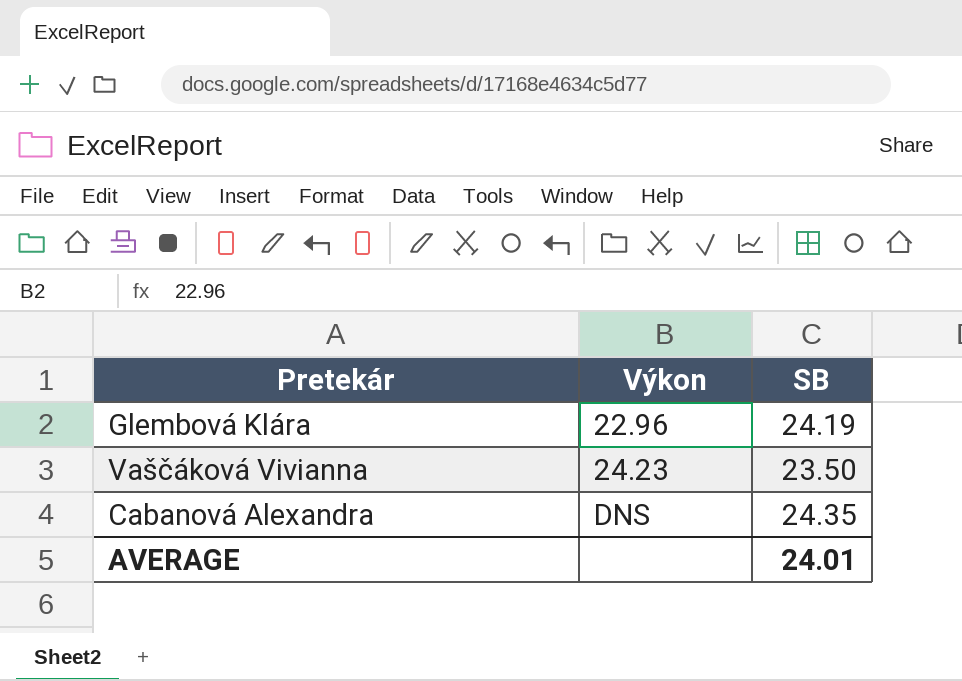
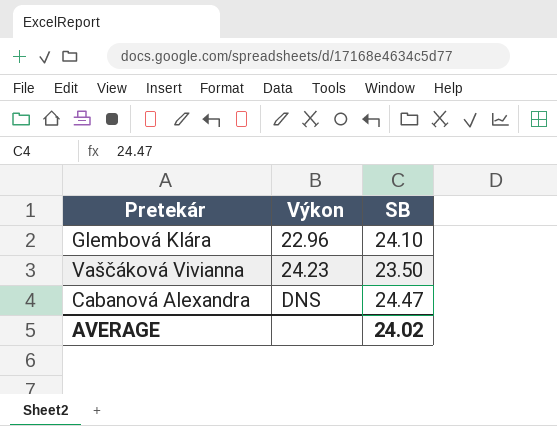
Glembová Klára | SB: 24.19 -> 24.10
Cabanová Alexandra | SB: 24.35 -> 24.47
AVERAGE | SB: 24.01 -> 24.02

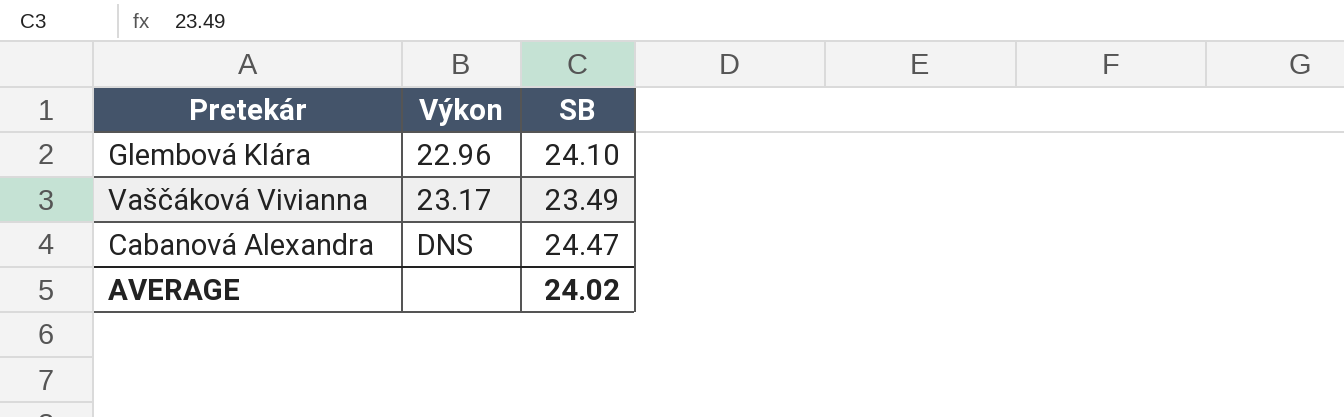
Vaščáková Vivianna | Výkon: 24.23 -> 23.17
Vaščáková Vivianna | SB: 23.50 -> 23.49

